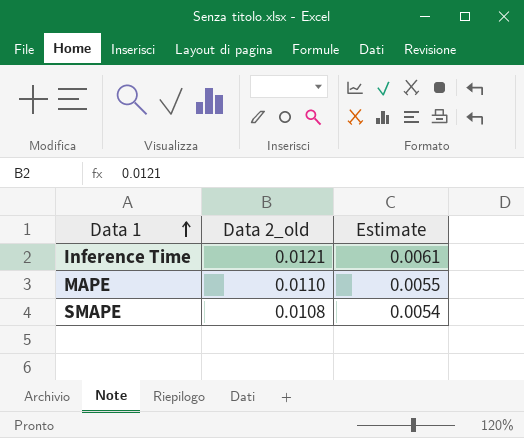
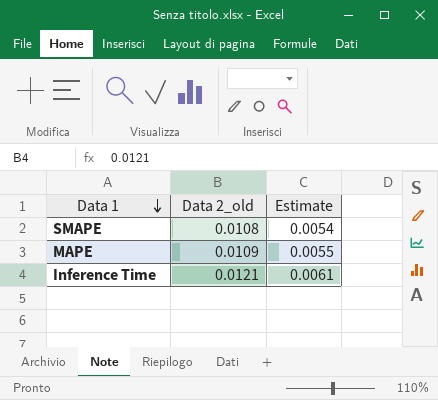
row order: Data 1 ascending -> Data 1 descending
MAPE | Data 2_old: 0.0110 -> 0.0109

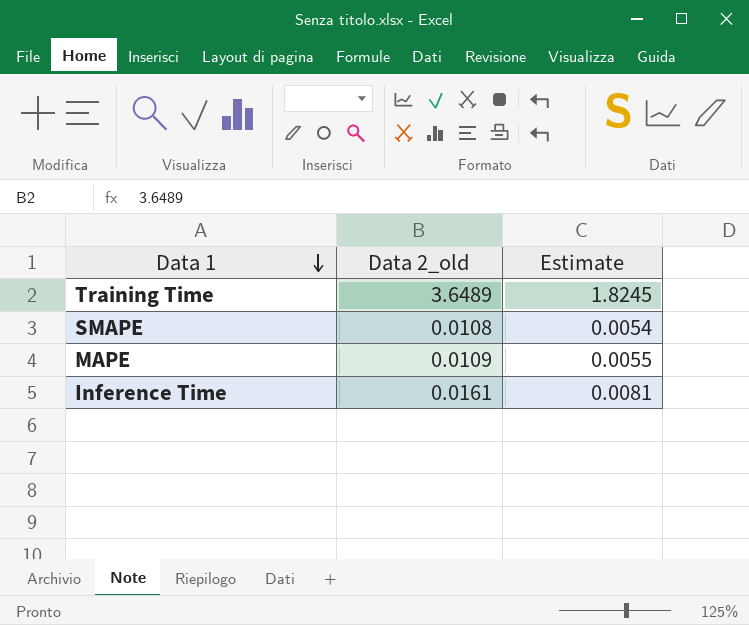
row Training Time: none -> 3.6489 | 1.8245
Inference Time | Data 2_old: 0.0121 -> 0.0161
Inference Time | Estimate: 0.0061 -> 0.0081

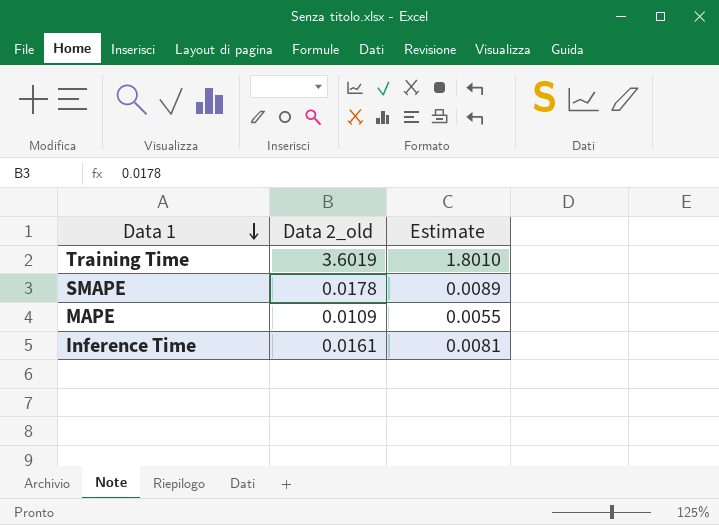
Training Time | Data 2_old: 3.6489 -> 3.6019
Training Time | Estimate: 1.8245 -> 1.8010
SMAPE | Data 2_old: 0.0108 -> 0.0178
SMAPE | Estimate: 0.0054 -> 0.0089

